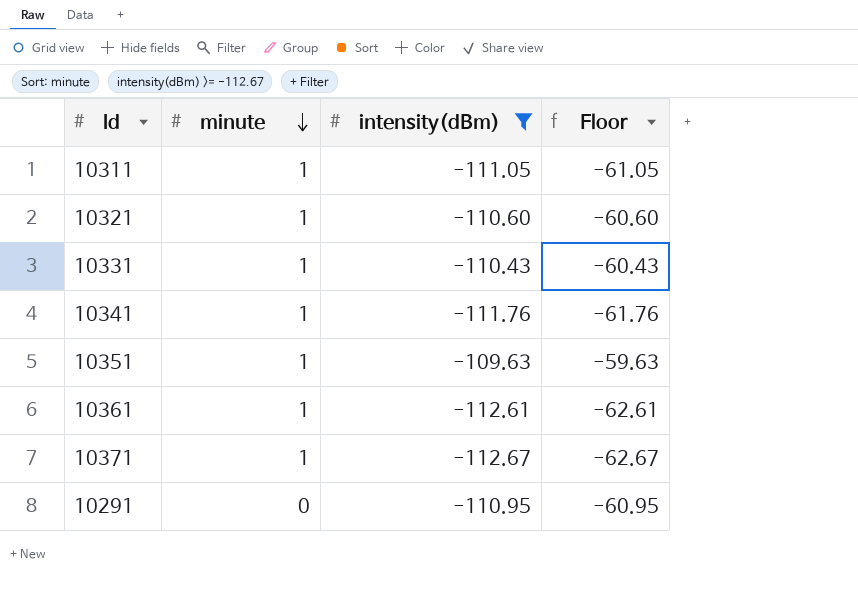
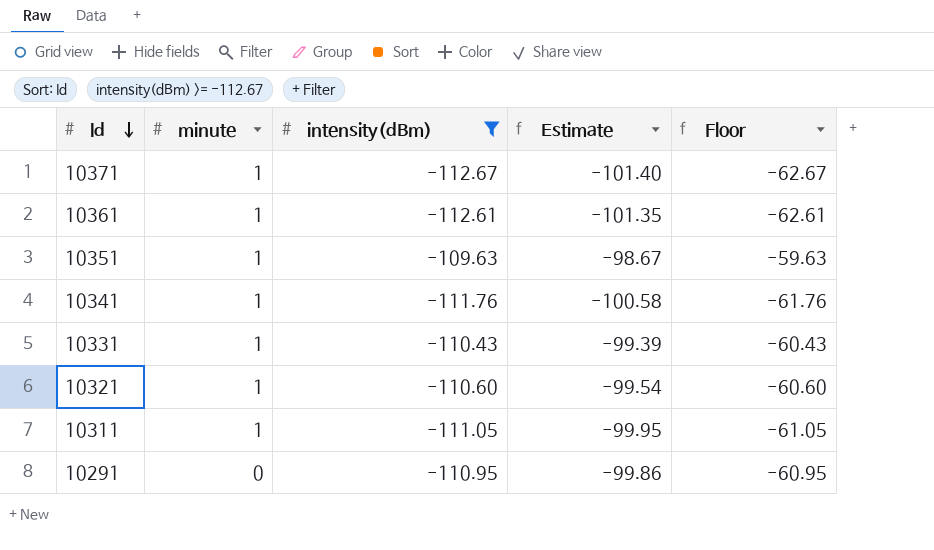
row order: minute descending -> Id descending
column Estimate | formula: none -> [intensity(dBm)] * 0.9

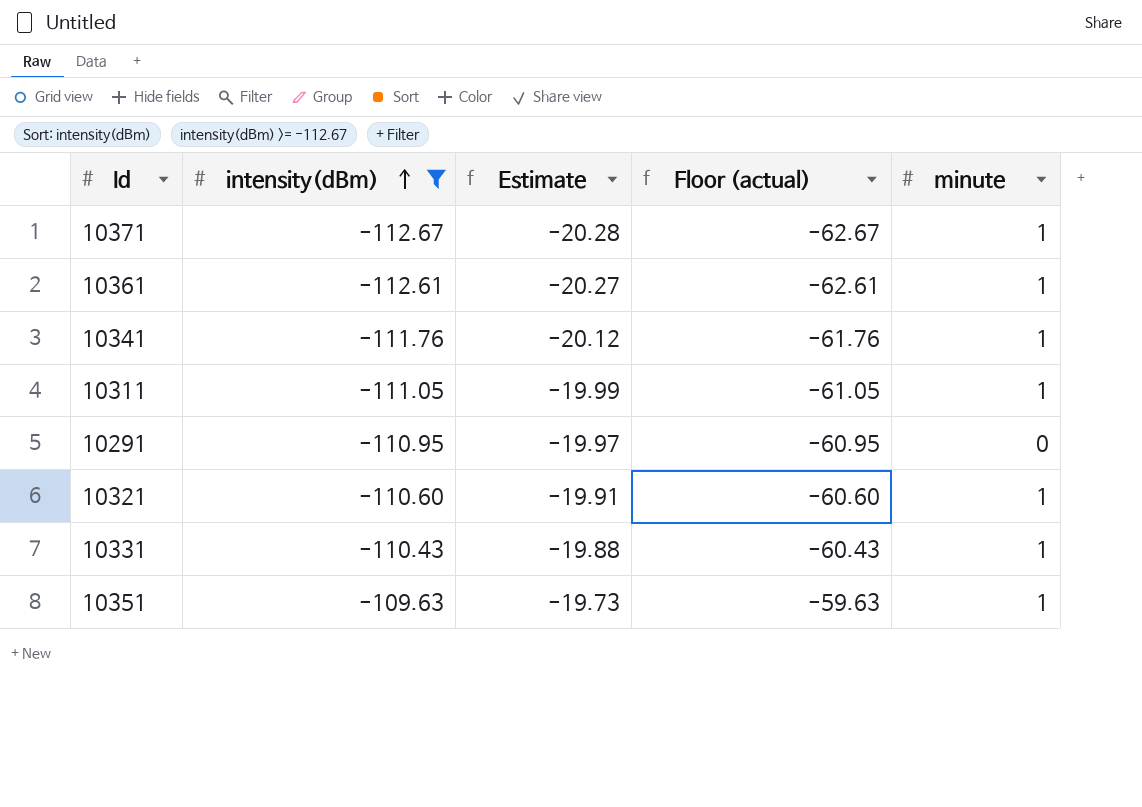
row order: Id descending -> intensity(dBm) ascending
column Estimate | formula: [intensity(dBm)] * 0.9 -> [intensity(dBm)] * 0.18
column name: Floor -> Floor (actual)
column minute | position: 2 -> 5

